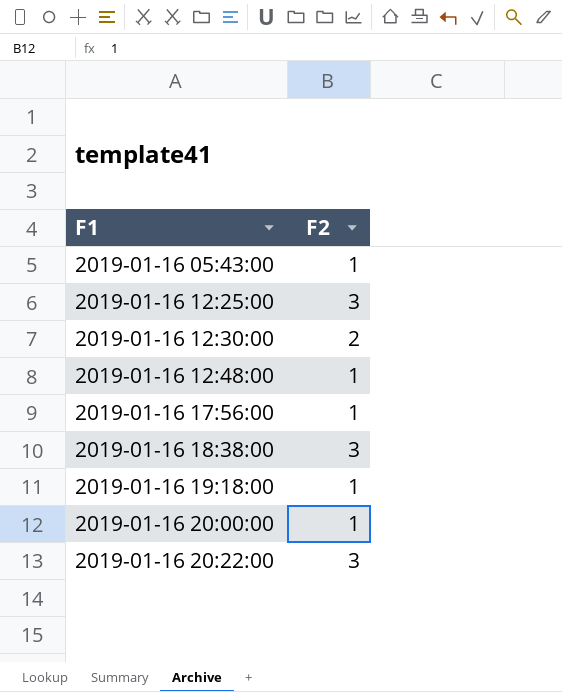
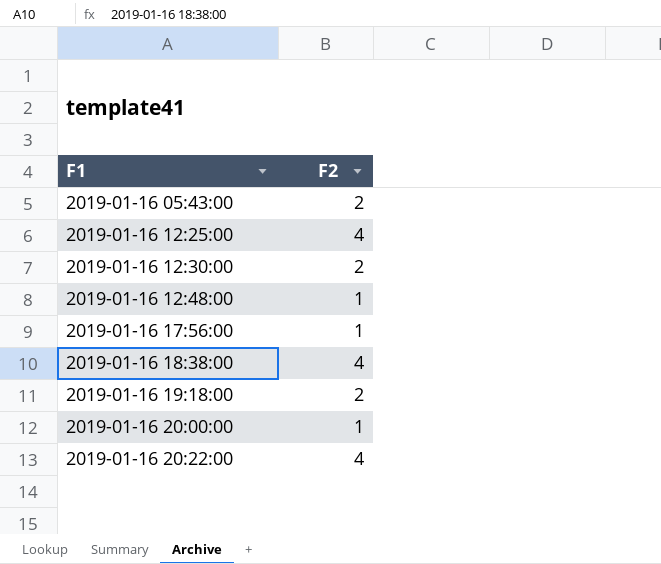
2019-01-16 05:43:00 | F2: 1 -> 2
2019-01-16 12:25:00 | F2: 3 -> 4
2019-01-16 18:38:00 | F2: 3 -> 4
2019-01-16 19:18:00 | F2: 1 -> 2
2019-01-16 20:22:00 | F2: 3 -> 4

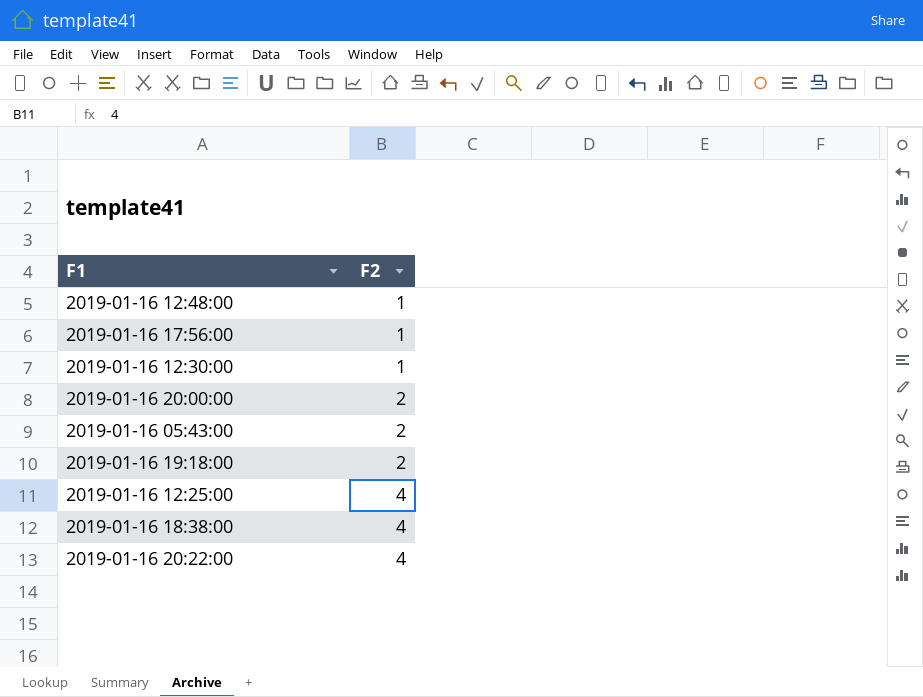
row order: F1 ascending -> F2 ascending
2019-01-16 12:30:00 | F2: 2 -> 1
2019-01-16 20:00:00 | F2: 1 -> 2

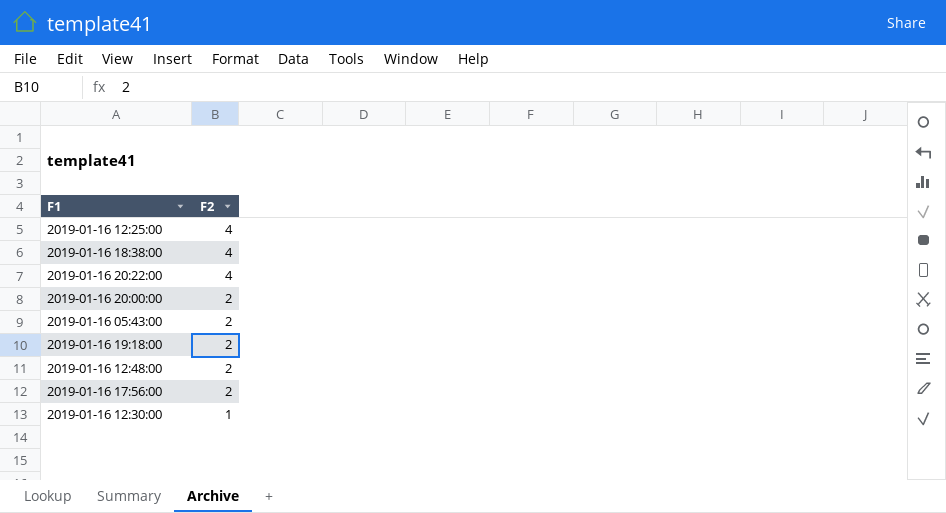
row order: F2 ascending -> F2 descending
2019-01-16 12:48:00 | F2: 1 -> 2
2019-01-16 17:56:00 | F2: 1 -> 2

